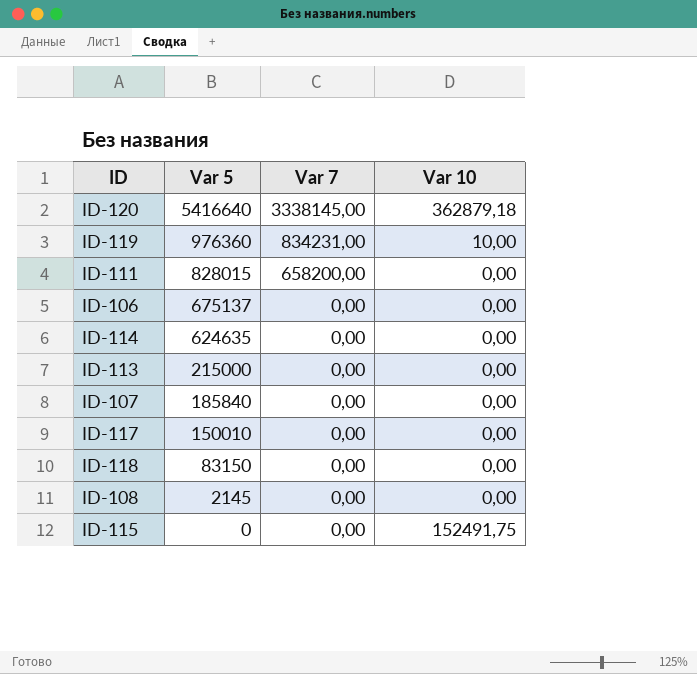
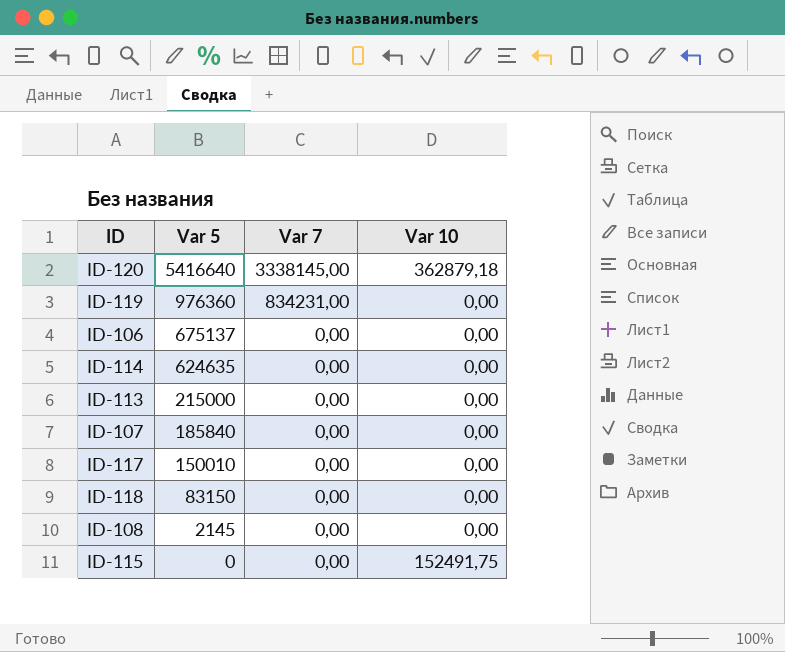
row ID-111: 828015 | 658200,00 | 0,00 -> none
ID-119 | Var 10: 10,00 -> 0,00

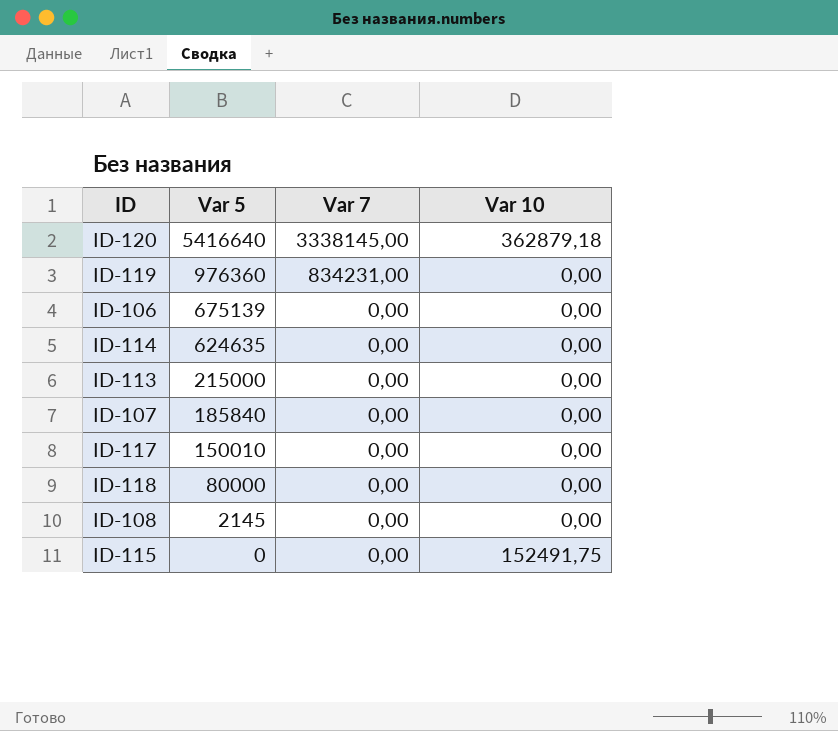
ID-106 | Var 5: 675137 -> 675139
ID-118 | Var 5: 83150 -> 80000

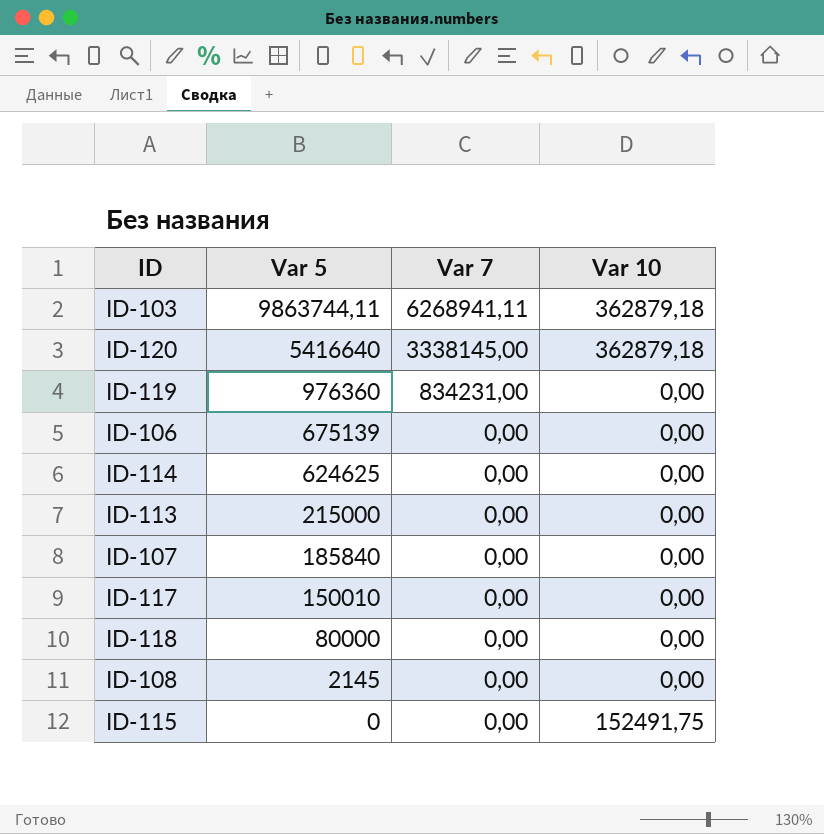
row ID-103: none -> 9863744,11 | 6268941,11 | 362879,18
ID-114 | Var 5: 624635 -> 624625

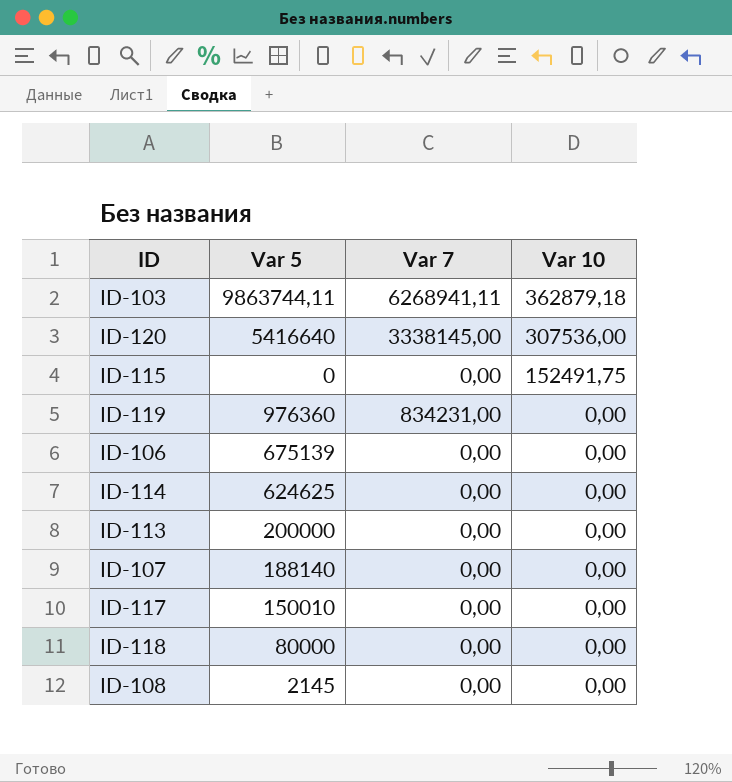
row order: Var 5 descending -> Var 10 descending
ID-120 | Var 10: 362879,18 -> 307536,00
ID-113 | Var 5: 215000 -> 200000
ID-107 | Var 5: 185840 -> 188140

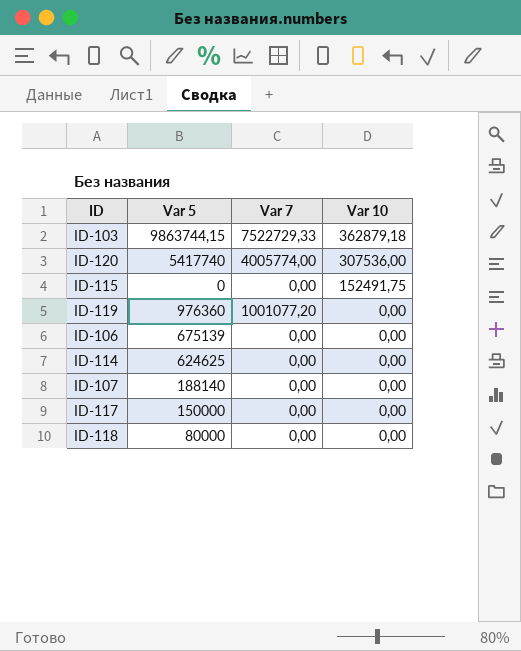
row ID-113: 200000 | 0,00 | 0,00 -> none
row ID-108: 2145 | 0,00 | 0,00 -> none
ID-103 | Var 5: 9863744,11 -> 9863744,15
ID-103 | Var 7: 6268941,11 -> 7522729,33
ID-120 | Var 5: 5416640 -> 5417740
ID-120 | Var 7: 3338145,00 -> 4005774,00
ID-119 | Var 7: 834231,00 -> 1001077,20
ID-117 | Var 5: 150010 -> 150000

